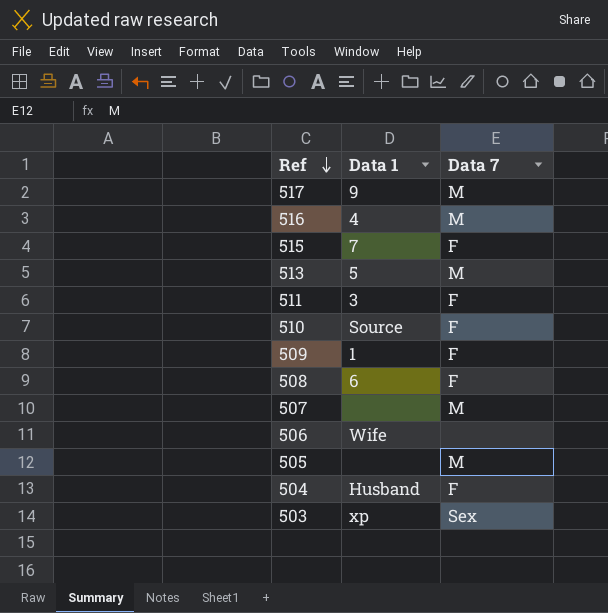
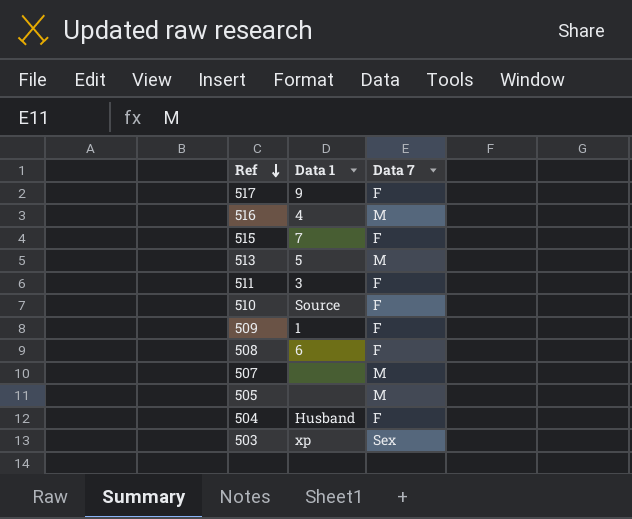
row 506: Wife | none -> none
517 | Data 7: M -> F

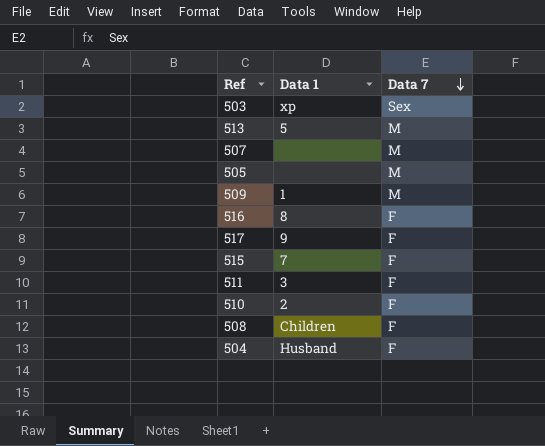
row order: Ref descending -> Data 7 descending
509 | Data 7: F -> M
516 | Data 1: 4 -> 8
516 | Data 7: M -> F
510 | Data 1: Source -> 2
508 | Data 1: 6 -> Children

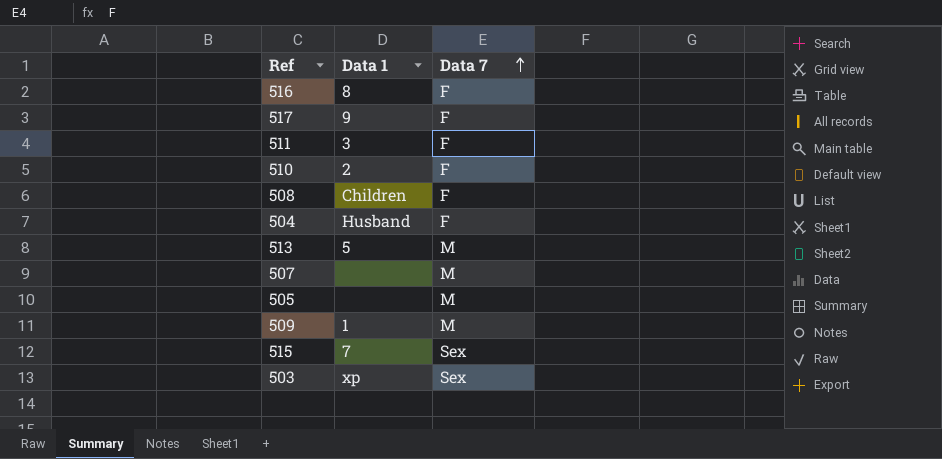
row order: Data 7 descending -> Data 7 ascending
515 | Data 7: F -> Sex

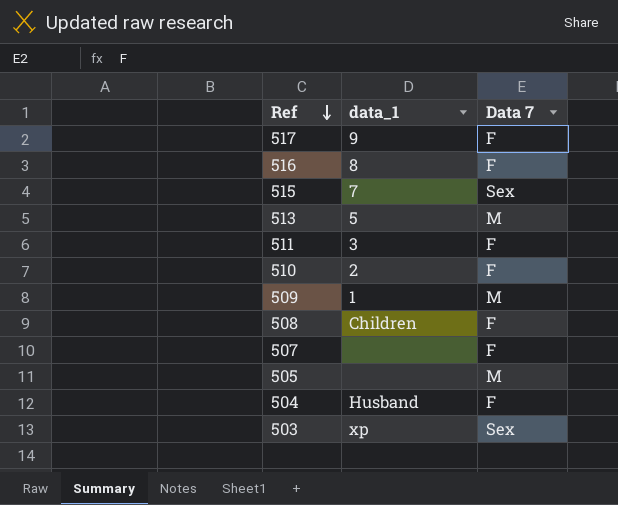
row order: Data 7 ascending -> Ref descending
column name: Data 1 -> data_1
507 | Data 7: M -> F

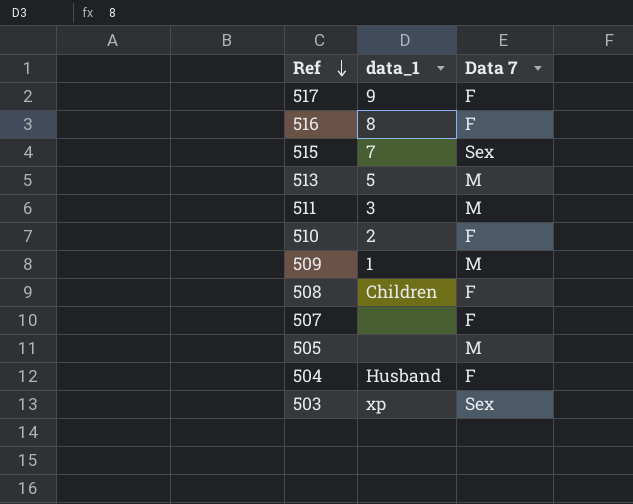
511 | Data 7: F -> M

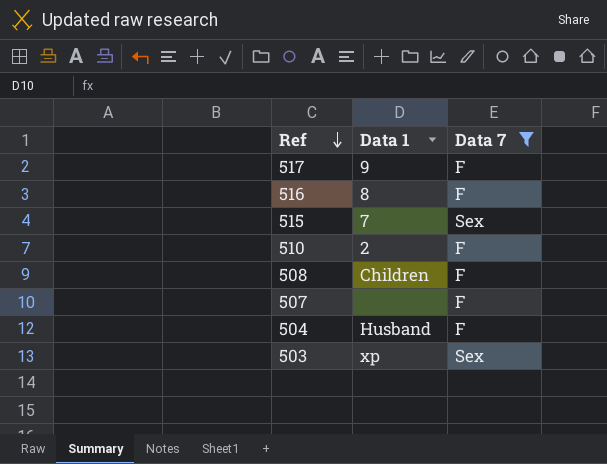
filter: none -> Data 7 != M
column name: data_1 -> Data 1

